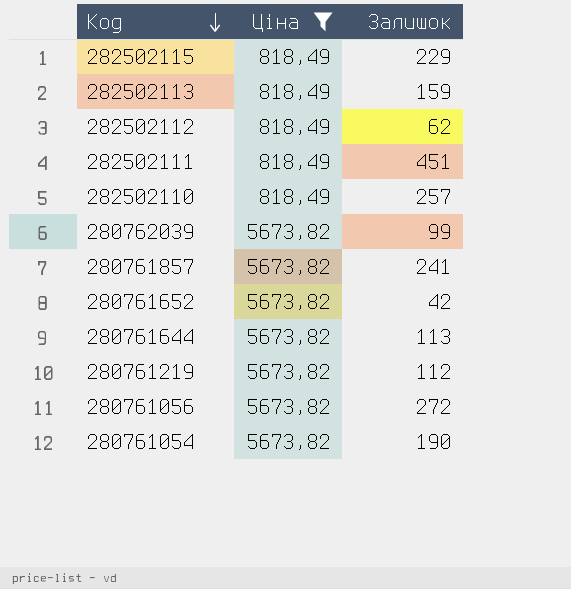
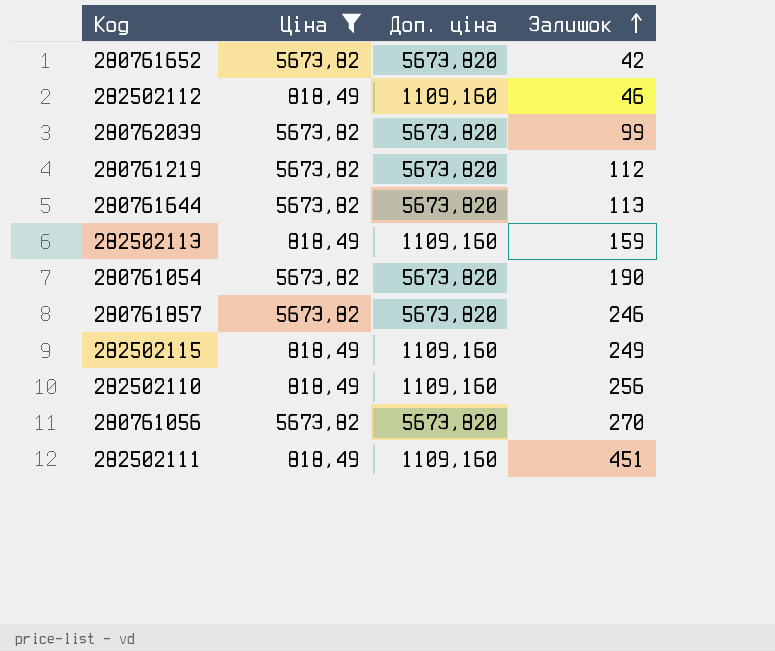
row order: Код descending -> Залишок ascending
column Доп. ціна | position: none -> 3
282502112 | Залишок: 62 -> 46
280761857 | Залишок: 241 -> 246
282502115 | Залишок: 229 -> 249
282502110 | Залишок: 257 -> 256
280761056 | Залишок: 272 -> 270

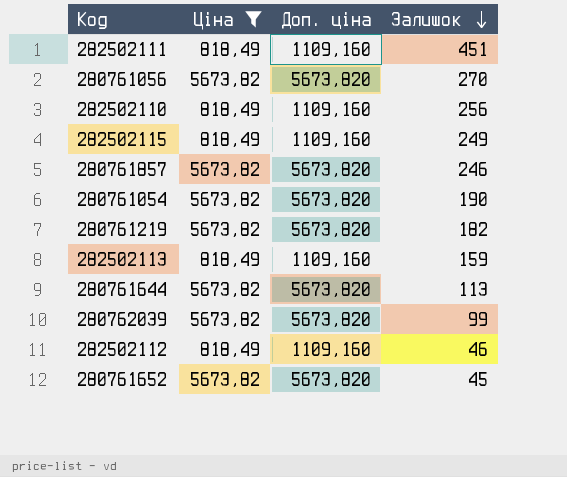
row order: Залишок ascending -> Залишок descending
280761219 | Залишок: 112 -> 182
280761652 | Залишок: 42 -> 45

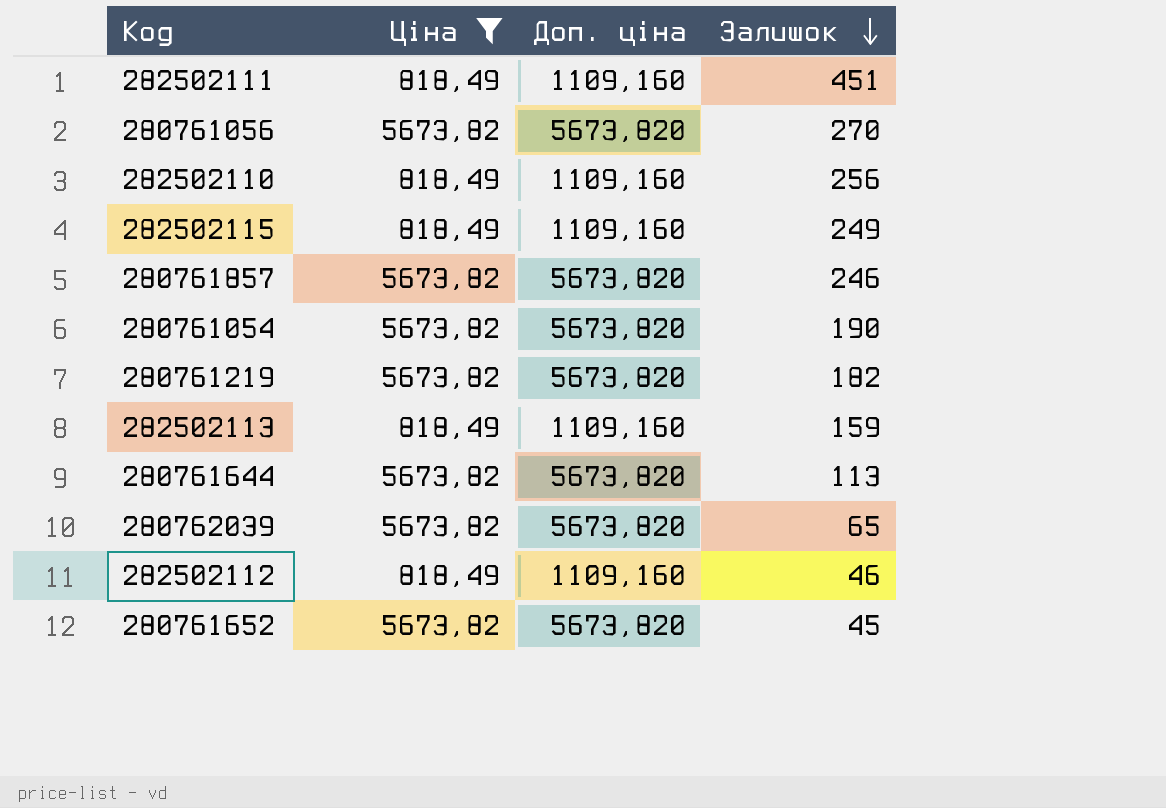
280762039 | Залишок: 99 -> 65

